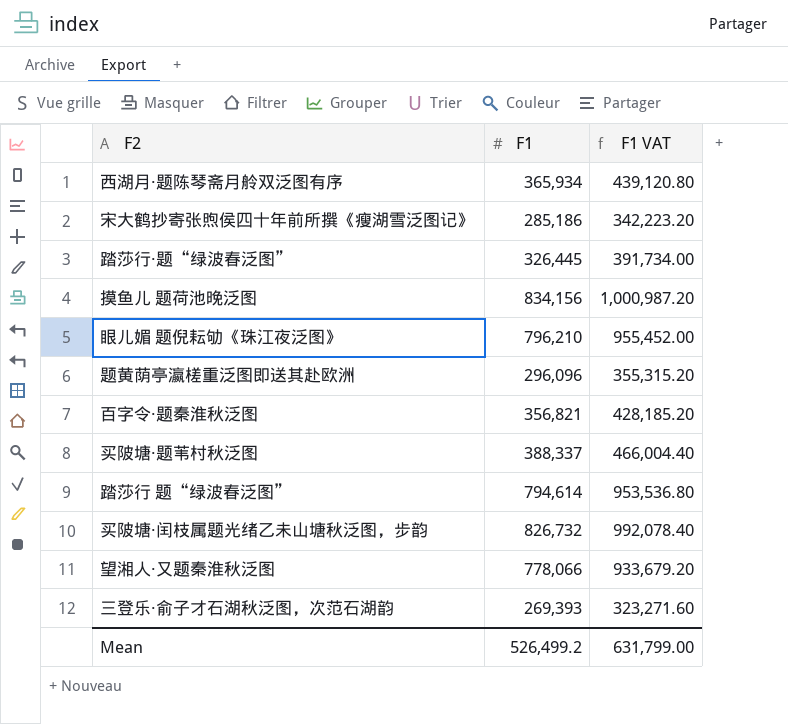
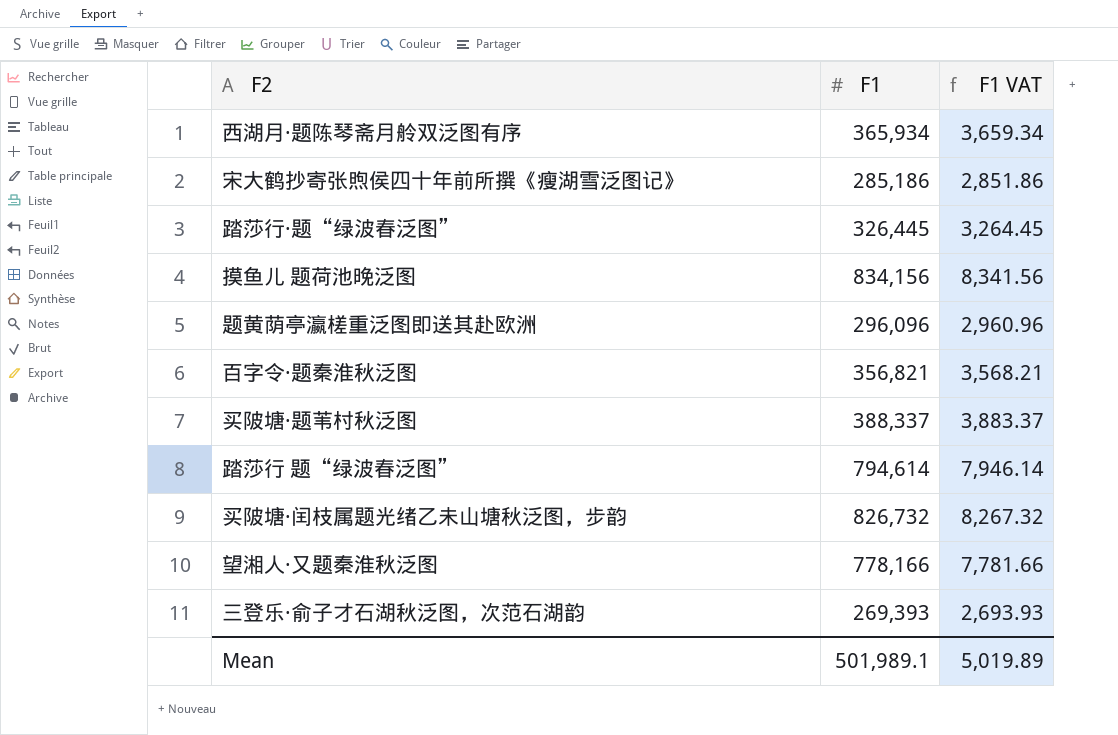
column F1 VAT | formula: [F1] * 1.2 -> [F1] * 0.01
row 眼儿媚 题倪耘劬《珠江夜泛图》: 796,210 | 955,452.00 -> none
望湘人·又题秦淮秋泛图 | F1: 778,066 -> 778,166
Mean | F1: 526,499.2 -> 501,989.1
Mean | F1 VAT: 631,799.00 -> 5,019.89

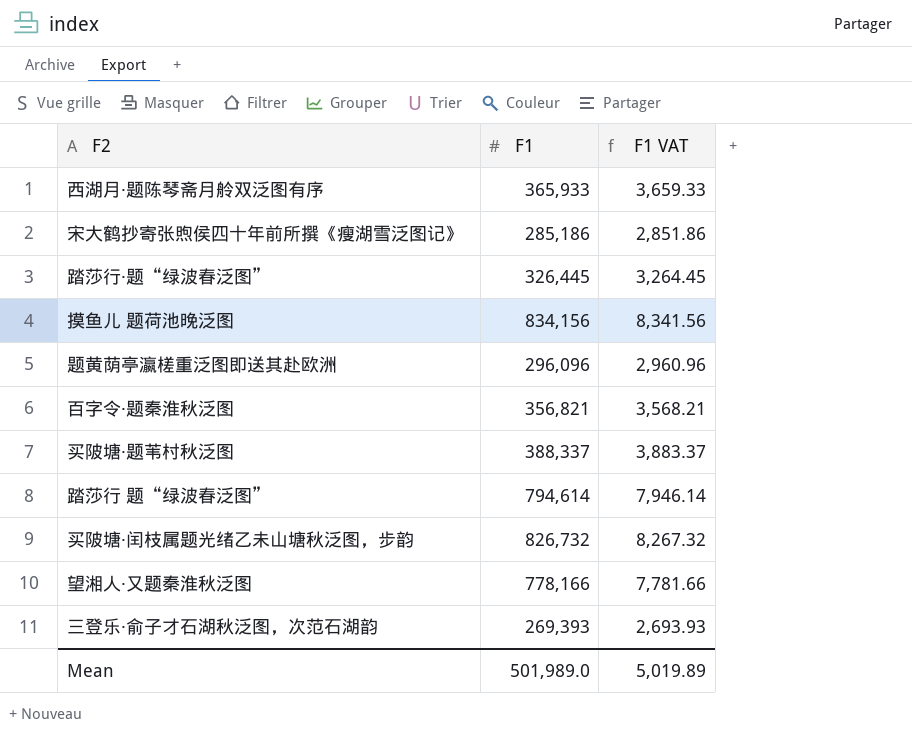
西湖月·题陈琴斋月舲双泛图有序 | F1: 365,934 -> 365,933
西湖月·题陈琴斋月舲双泛图有序 | F1 VAT: 3,659.34 -> 3,659.33
Mean | F1: 501,989.1 -> 501,989.0

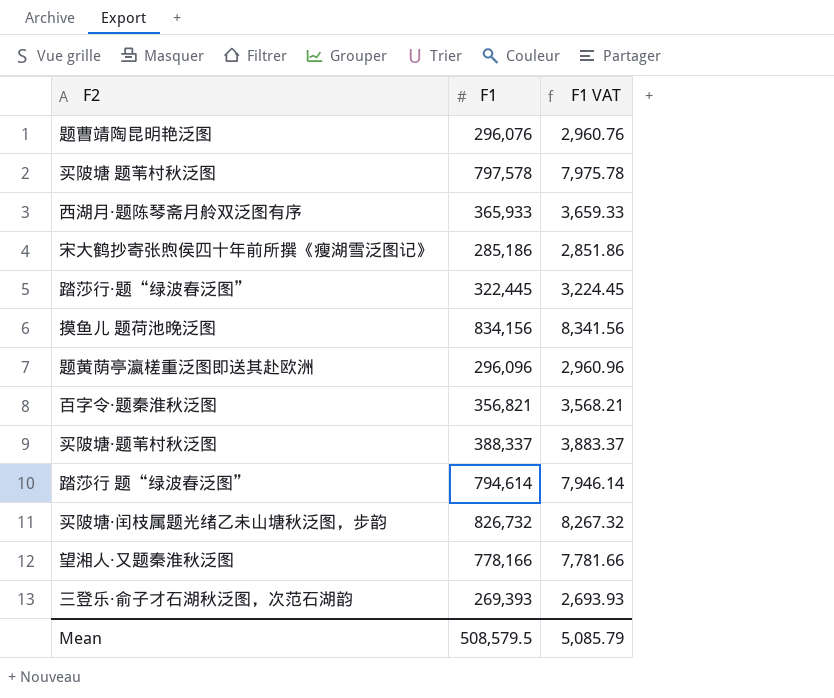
row 题曹靖陶昆明艳泛图: none -> 296,076 | 2,960.76
row 买陂塘 题苇村秋泛图: none -> 797,578 | 7,975.78
踏莎行·题“绿波春泛图” | F1: 326,445 -> 322,445
踏莎行·题“绿波春泛图” | F1 VAT: 3,264.45 -> 3,224.45
Mean | F1: 501,989.0 -> 508,579.5
Mean | F1 VAT: 5,019.89 -> 5,085.79

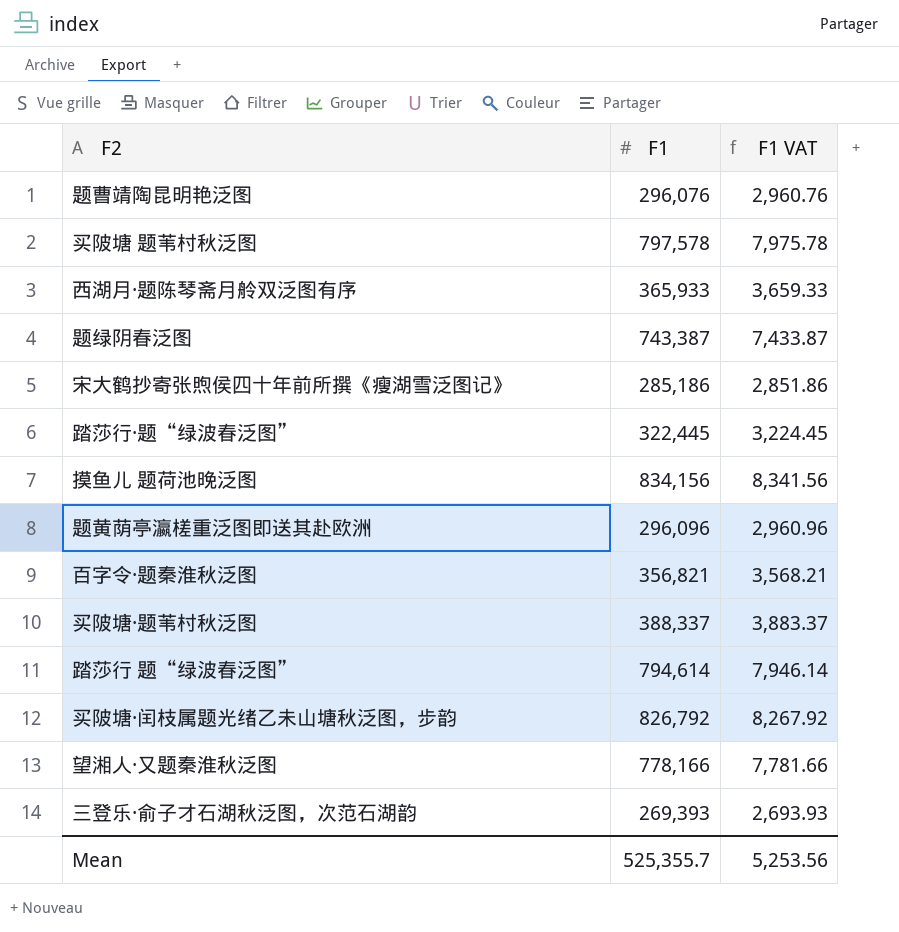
row 题绿阴春泛图: none -> 743,387 | 7,433.87
买陂塘·闰枝属题光绪乙未山塘秋泛图，步韵 | F1: 826,732 -> 826,792
买陂塘·闰枝属题光绪乙未山塘秋泛图，步韵 | F1 VAT: 8,267.32 -> 8,267.92
Mean | F1: 508,579.5 -> 525,355.7
Mean | F1 VAT: 5,085.79 -> 5,253.56

